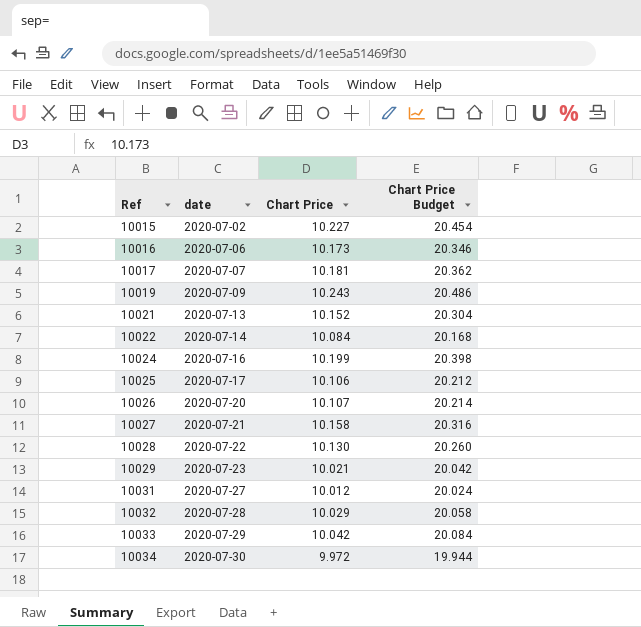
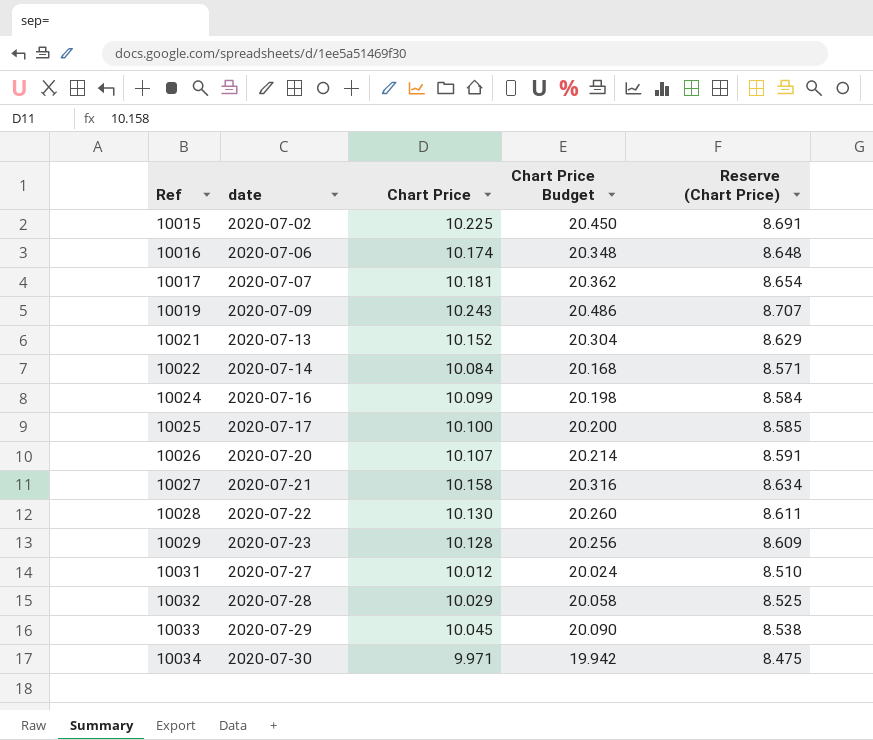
column Reserve (Chart Price) | formula: none -> [Chart Price] * 0.85
10015 | Chart Price: 10.227 -> 10.225
10015 | Chart Price Budget: 20.454 -> 20.450
10016 | Chart Price: 10.173 -> 10.174
10016 | Chart Price Budget: 20.346 -> 20.348
10024 | Chart Price: 10.199 -> 10.099
10024 | Chart Price Budget: 20.398 -> 20.198
10025 | Chart Price: 10.106 -> 10.100
10025 | Chart Price Budget: 20.212 -> 20.200
10029 | Chart Price: 10.021 -> 10.128
10029 | Chart Price Budget: 20.042 -> 20.256
10033 | Chart Price: 10.042 -> 10.045
10033 | Chart Price Budget: 20.084 -> 20.090
10034 | Chart Price: 9.972 -> 9.971
10034 | Chart Price Budget: 19.944 -> 19.942

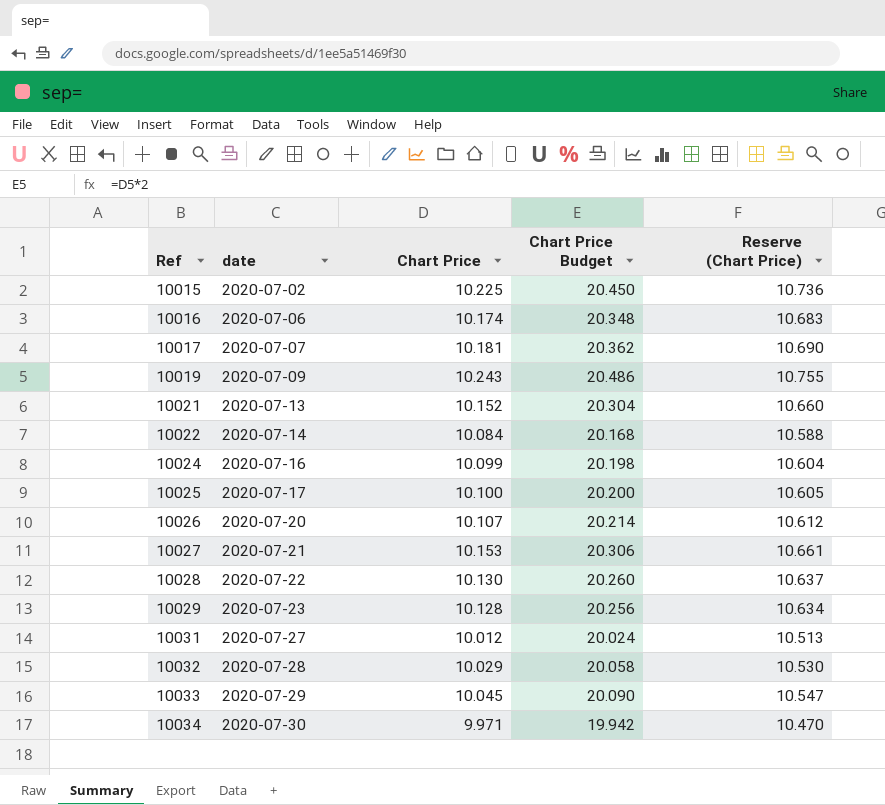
column Reserve (Chart Price) | formula: [Chart Price] * 0.85 -> [Chart Price] * 1.05
10027 | Chart Price: 10.158 -> 10.153
10027 | Chart Price Budget: 20.316 -> 20.306

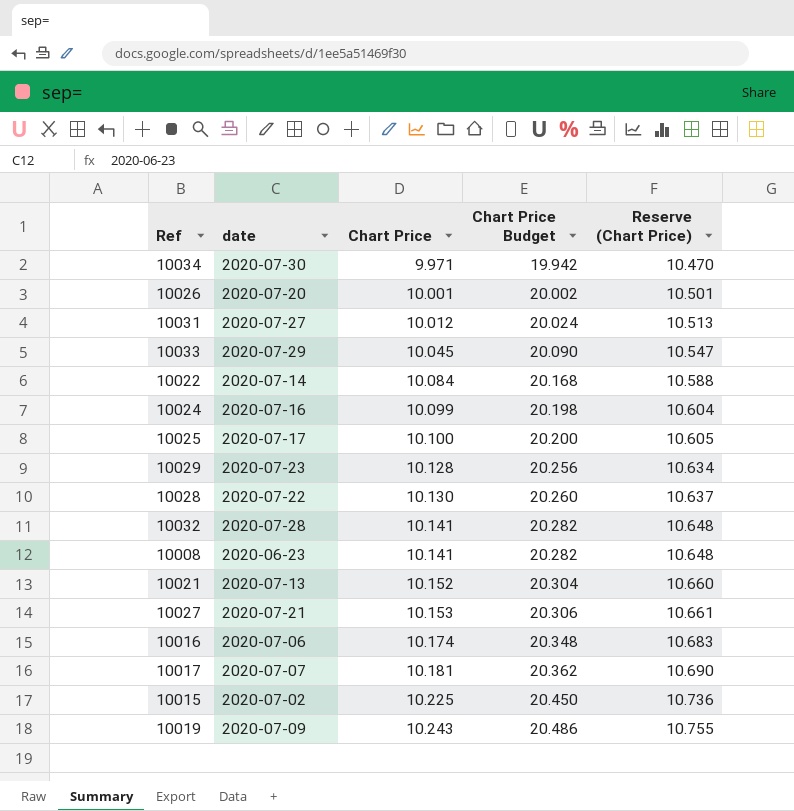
row order: Ref ascending -> Chart Price ascending
10026 | Chart Price: 10.107 -> 10.001
10026 | Chart Price Budget: 20.214 -> 20.002
10026 | Reserve (Chart Price): 10.612 -> 10.501
10032 | Chart Price: 10.029 -> 10.141
10032 | Chart Price Budget: 20.058 -> 20.282
10032 | Reserve (Chart Price): 10.530 -> 10.648
row 10008: none -> 2020-06-23 | 10.141 | 20.282 | 10.648

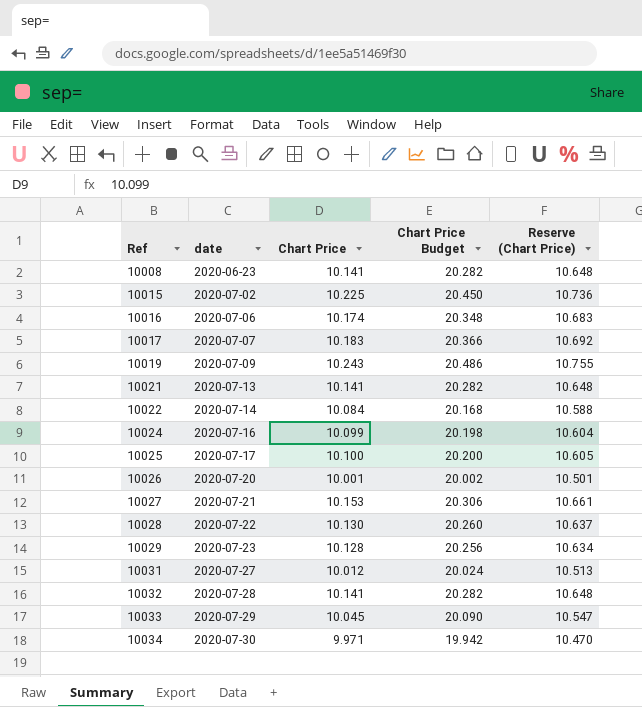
row order: Chart Price ascending -> Ref ascending
10017 | Chart Price: 10.181 -> 10.183
10017 | Chart Price Budget: 20.362 -> 20.366
10017 | Reserve (Chart Price): 10.690 -> 10.692
10021 | Chart Price: 10.152 -> 10.141
10021 | Chart Price Budget: 20.304 -> 20.282
10021 | Reserve (Chart Price): 10.660 -> 10.648

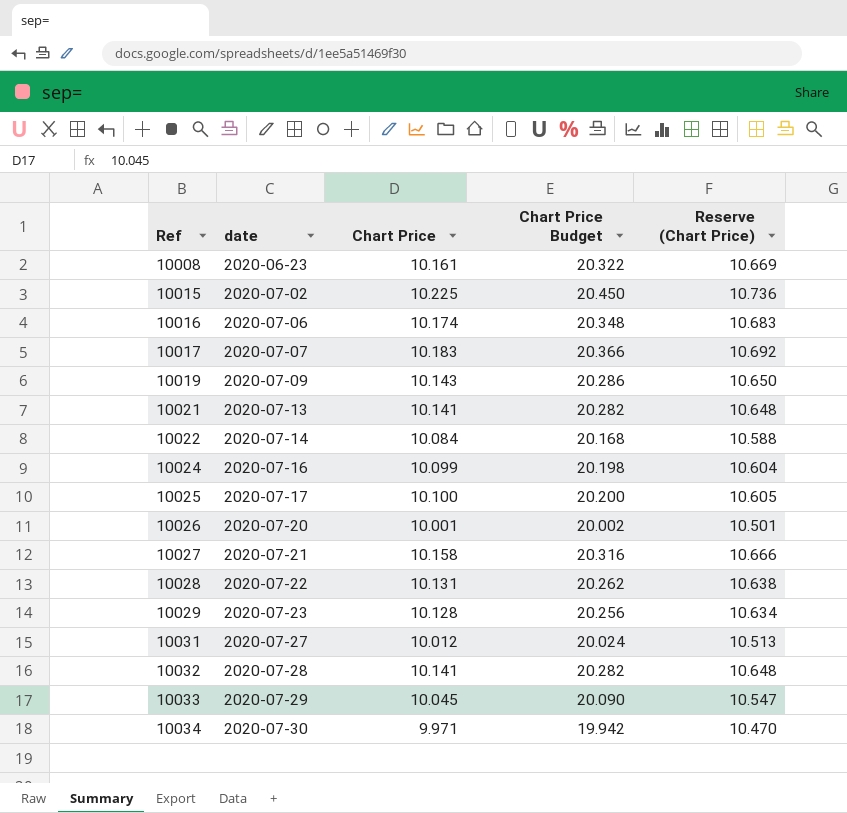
10008 | Chart Price: 10.141 -> 10.161
10008 | Chart Price Budget: 20.282 -> 20.322
10008 | Reserve (Chart Price): 10.648 -> 10.669
10019 | Chart Price: 10.243 -> 10.143
10019 | Chart Price Budget: 20.486 -> 20.286
10019 | Reserve (Chart Price): 10.755 -> 10.650
10027 | Chart Price: 10.153 -> 10.158
10027 | Chart Price Budget: 20.306 -> 20.316
10027 | Reserve (Chart Price): 10.661 -> 10.666
10028 | Chart Price: 10.130 -> 10.131
10028 | Chart Price Budget: 20.260 -> 20.262
10028 | Reserve (Chart Price): 10.637 -> 10.638

